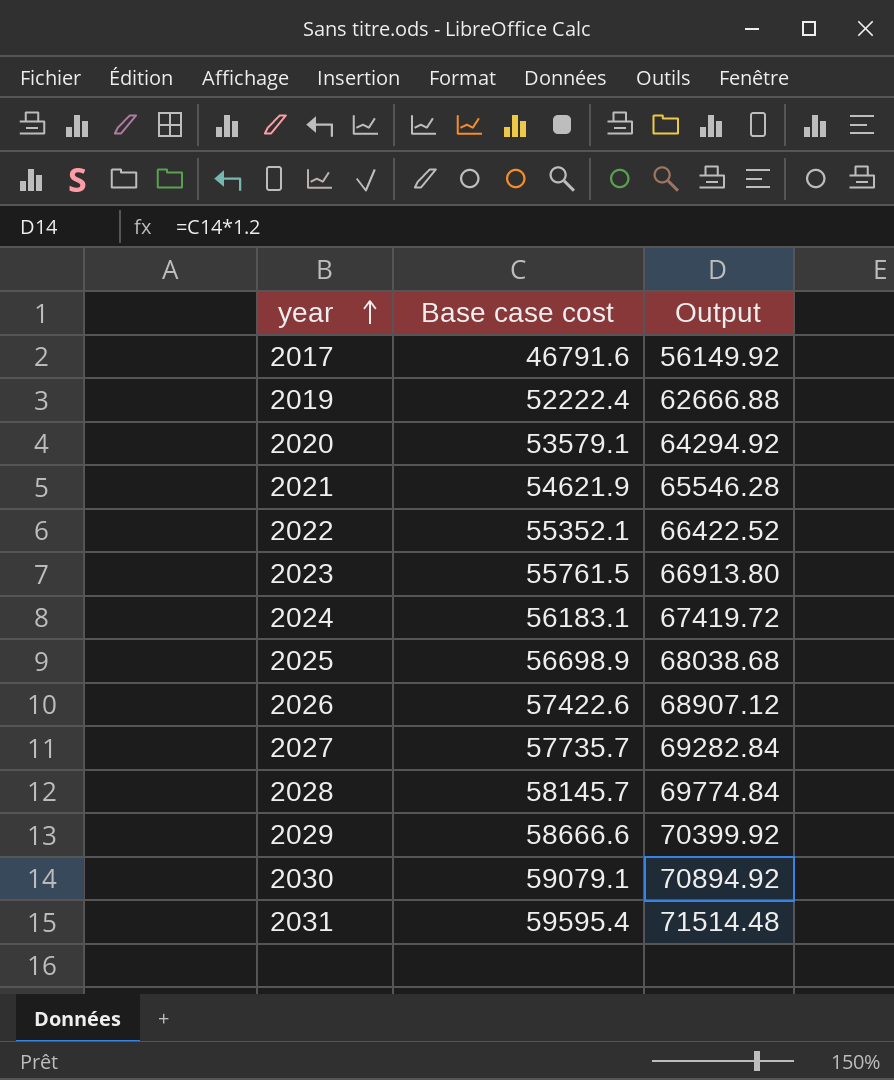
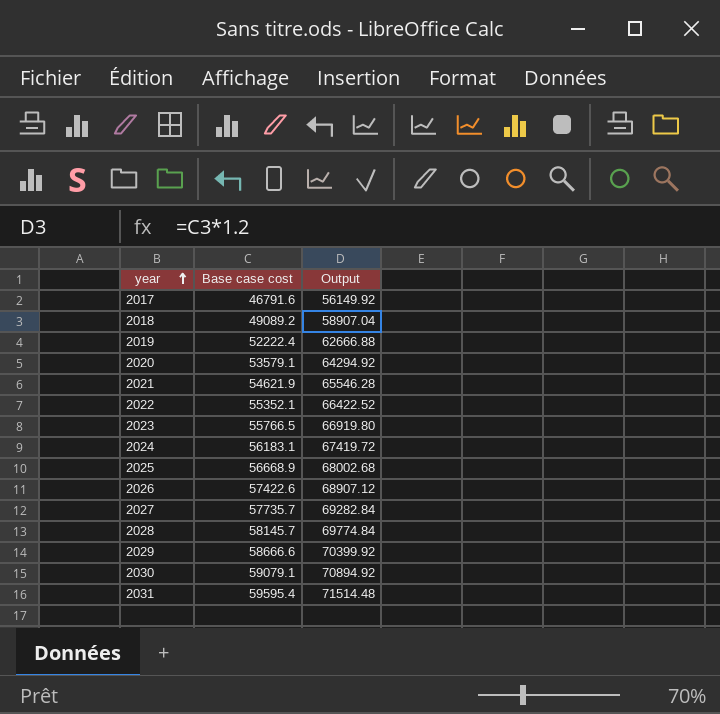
row 2018: none -> 49089.2 | 58907.04
2023 | Base case cost: 55761.5 -> 55766.5
2023 | Output: 66913.80 -> 66919.80
2025 | Base case cost: 56698.9 -> 56668.9
2025 | Output: 68038.68 -> 68002.68

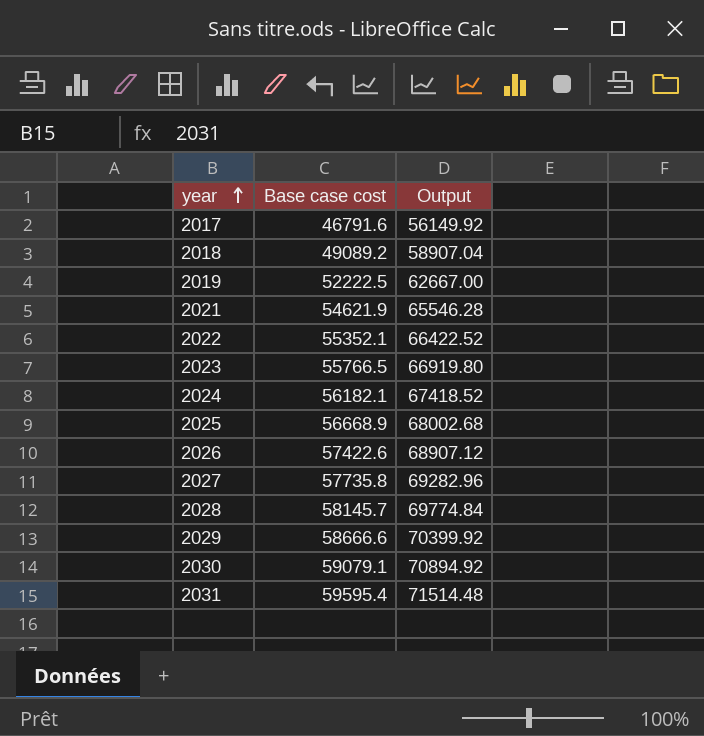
row 2020: 53579.1 | 64294.92 -> none
2019 | Base case cost: 52222.4 -> 52222.5
2019 | Output: 62666.88 -> 62667.00
2024 | Base case cost: 56183.1 -> 56182.1
2024 | Output: 67419.72 -> 67418.52
2027 | Base case cost: 57735.7 -> 57735.8
2027 | Output: 69282.84 -> 69282.96

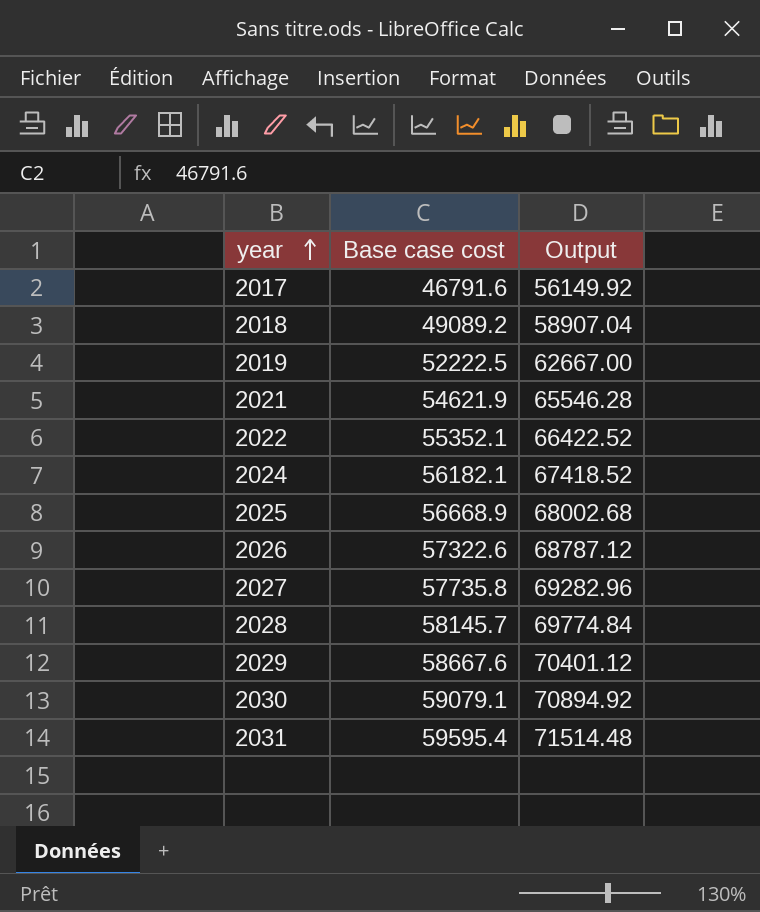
row 2023: 55766.5 | 66919.80 -> none
2026 | Base case cost: 57422.6 -> 57322.6
2026 | Output: 68907.12 -> 68787.12
2029 | Base case cost: 58666.6 -> 58667.6
2029 | Output: 70399.92 -> 70401.12

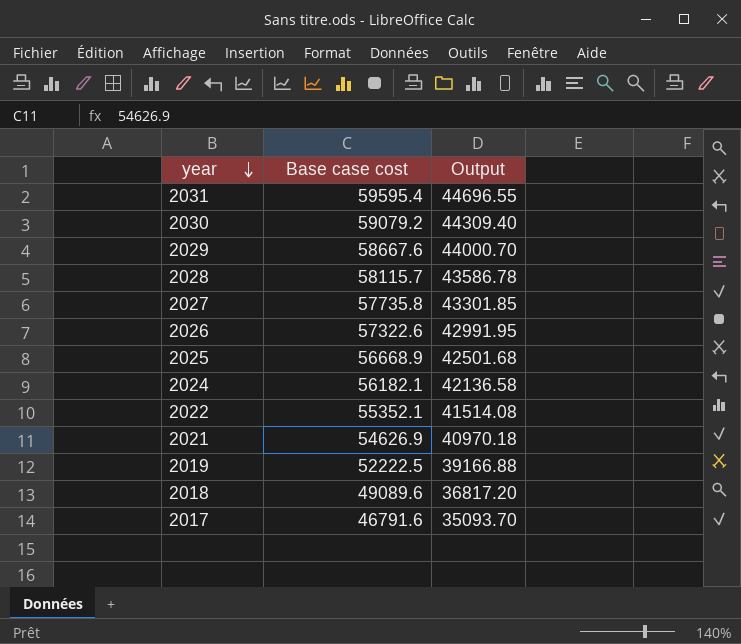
row order: year ascending -> year descending
column Output | formula: [Base case cost] * 1.2 -> [Base case cost] * 0.75
2030 | Base case cost: 59079.1 -> 59079.2
2028 | Base case cost: 58145.7 -> 58115.7
2021 | Base case cost: 54621.9 -> 54626.9
2018 | Base case cost: 49089.2 -> 49089.6

